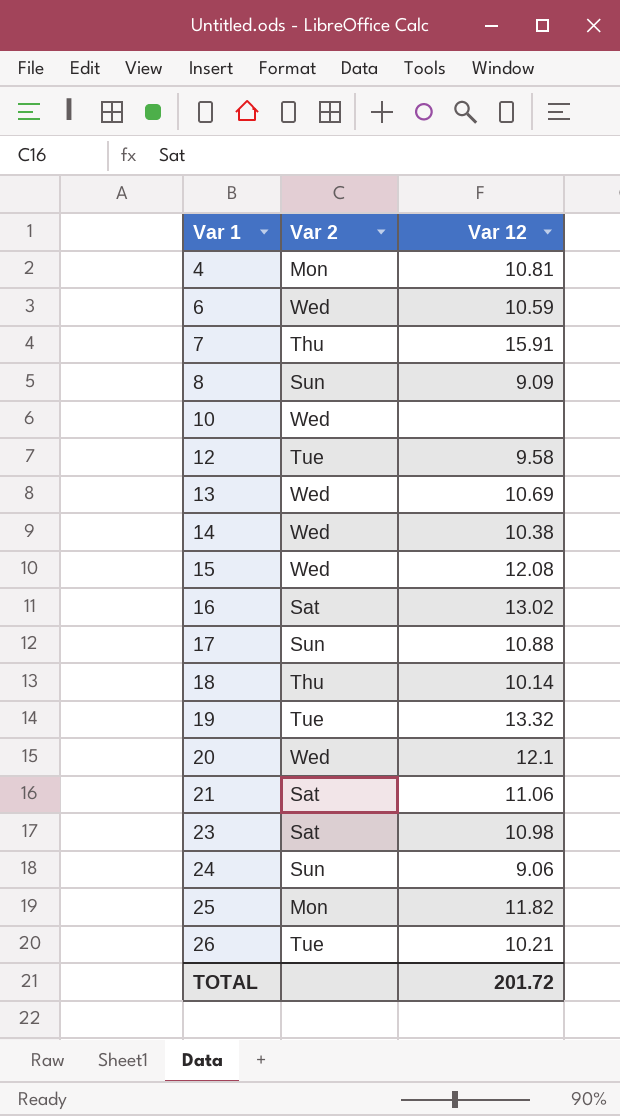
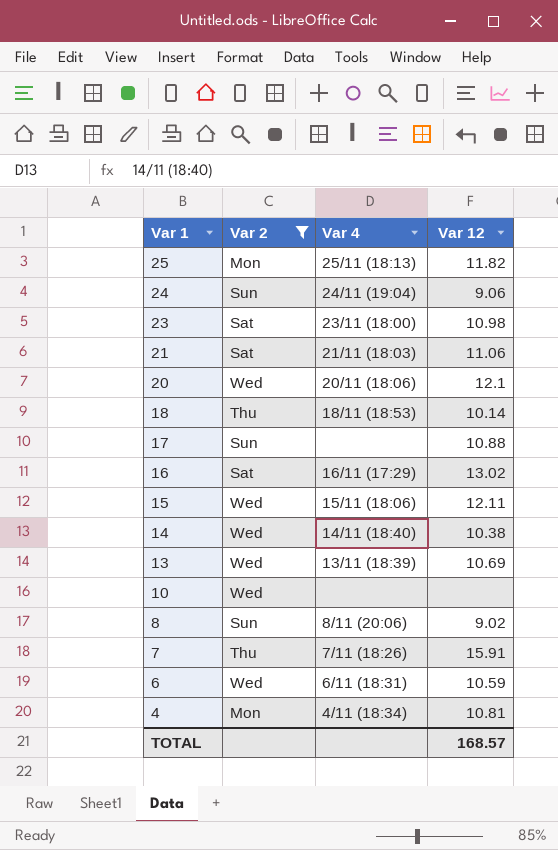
filter: none -> Var 2 != Tue
row order: Var 1 ascending -> Var 1 descending
column Var 4 | position: none -> 3
15 | Var 12: 12.08 -> 12.11
8 | Var 12: 9.09 -> 9.02
TOTAL | Var 12: 201.72 -> 168.57

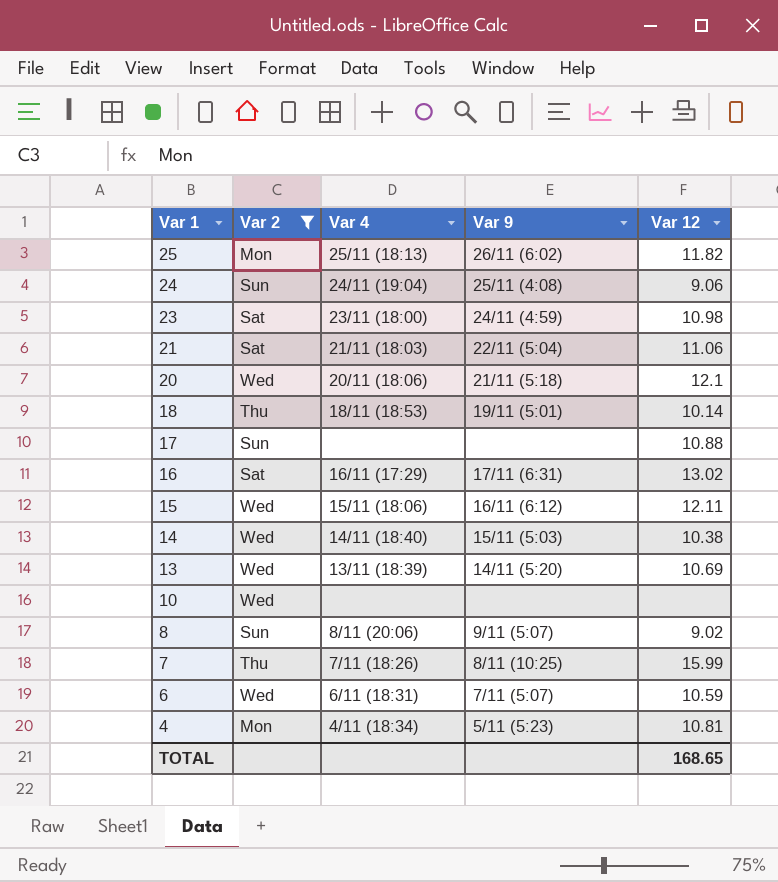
column Var 9 | position: none -> 4
7 | Var 12: 15.91 -> 15.99
TOTAL | Var 12: 168.57 -> 168.65

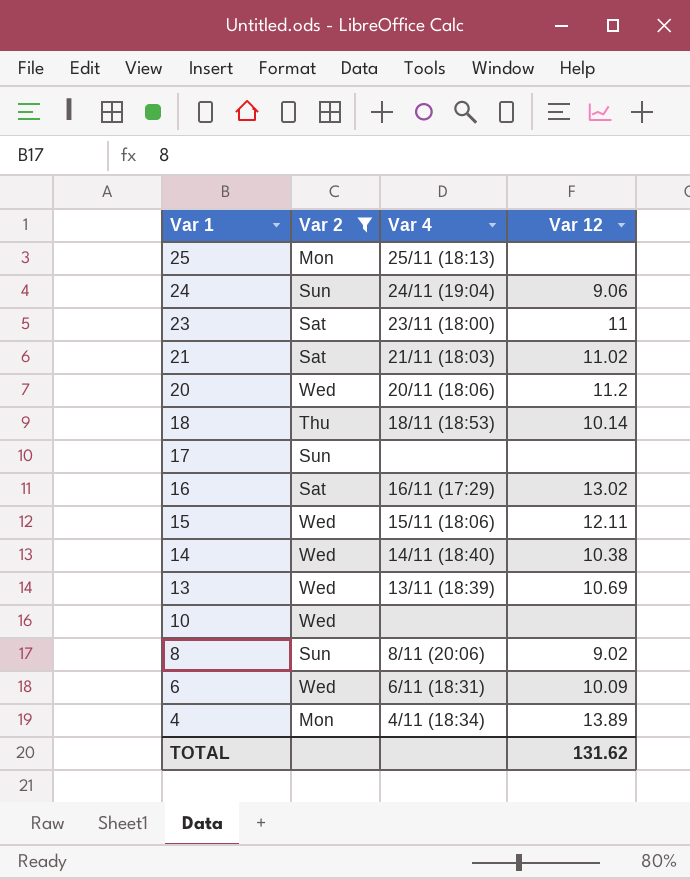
column Var 9 | position: 4 -> none
row 7: Thu | 7/11 (18:26) | 8/11 (10:25) | 15.99 -> none
25 | Var 12: 11.82 -> none
23 | Var 12: 10.98 -> 11
21 | Var 12: 11.06 -> 11.02
20 | Var 12: 12.1 -> 11.2
17 | Var 12: 10.88 -> none
6 | Var 12: 10.59 -> 10.09
4 | Var 12: 10.81 -> 13.89
TOTAL | Var 12: 168.65 -> 131.62

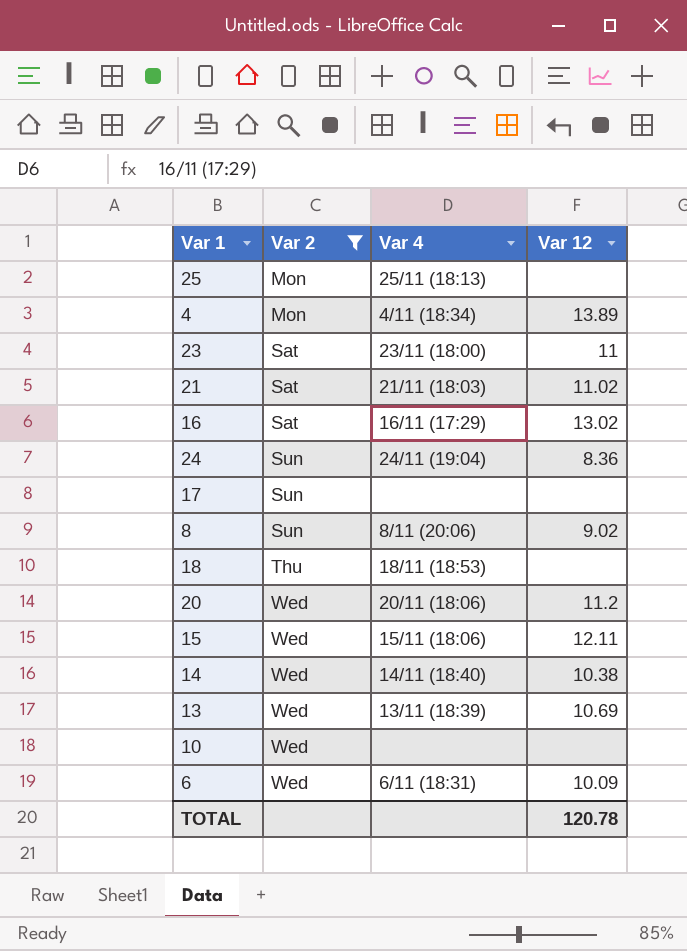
row order: Var 1 descending -> Var 2 ascending
24 | Var 12: 9.06 -> 8.36
18 | Var 12: 10.14 -> none
TOTAL | Var 12: 131.62 -> 120.78

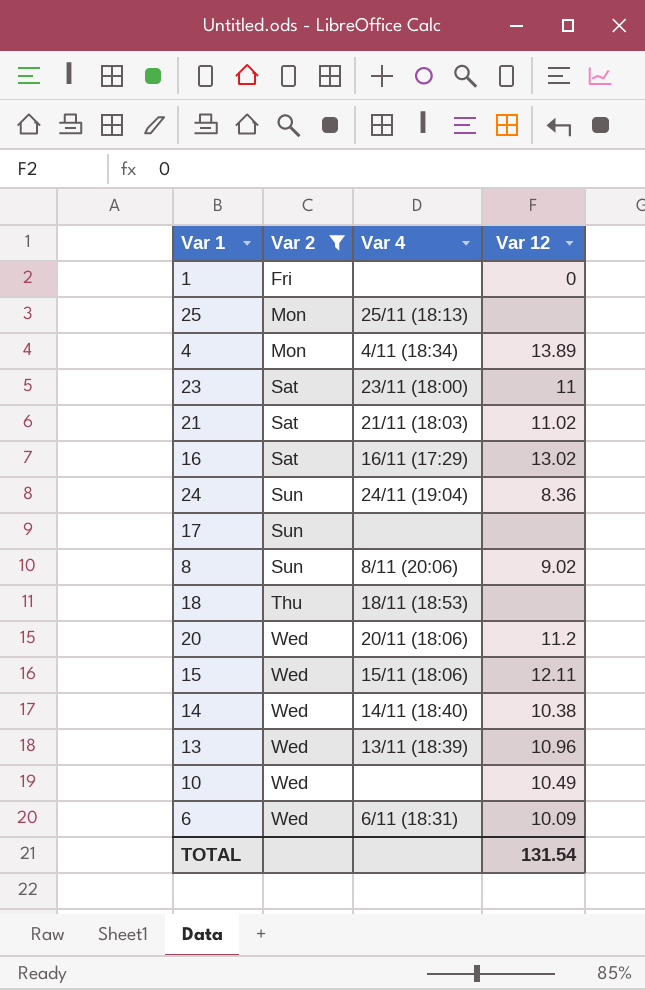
row 1: none -> Fri | none | 0
13 | Var 12: 10.69 -> 10.96
10 | Var 12: none -> 10.49
TOTAL | Var 12: 120.78 -> 131.54

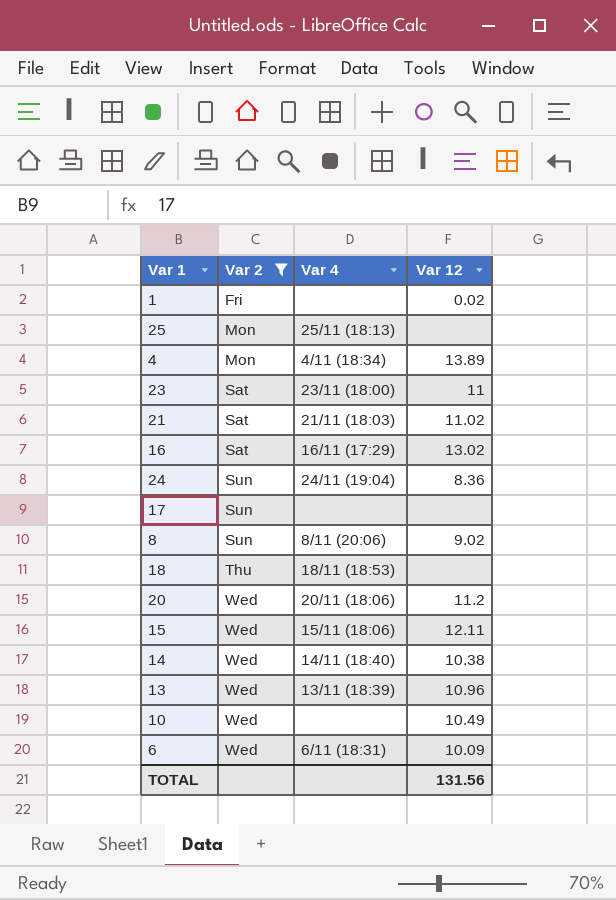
1 | Var 12: 0 -> 0.02
TOTAL | Var 12: 131.54 -> 131.56

